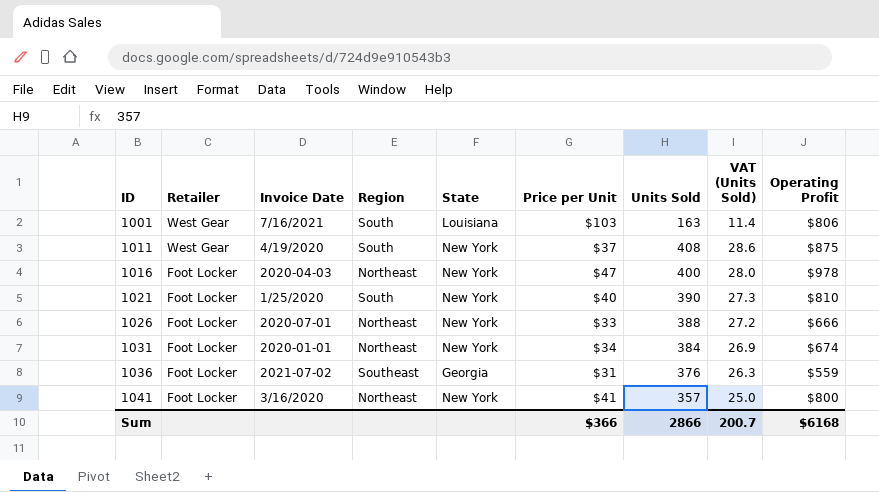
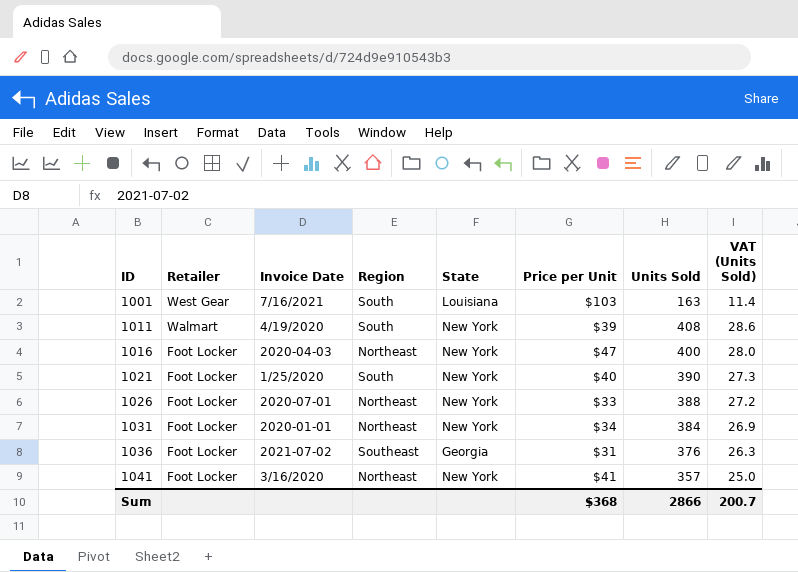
column Operating Profit | position: 9 -> none
1011 | Retailer: West Gear -> Walmart
1011 | Price per Unit: $37 -> $39
Sum | Price per Unit: $366 -> $368

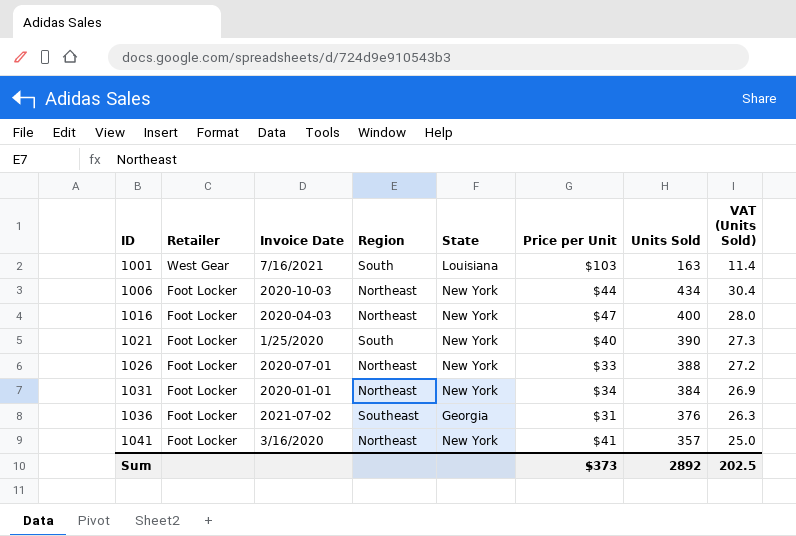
row 1011: Walmart | 4/19/2020 | South | New York | $39 | 408 | 28.6 -> none
row 1006: none -> Foot Locker | 2020-10-03 | Northeast | New York | $44 | 434 | 30.4
Sum | Price per Unit: $368 -> $373
Sum | Units Sold: 2866 -> 2892
Sum | VAT (Units Sold): 200.7 -> 202.5

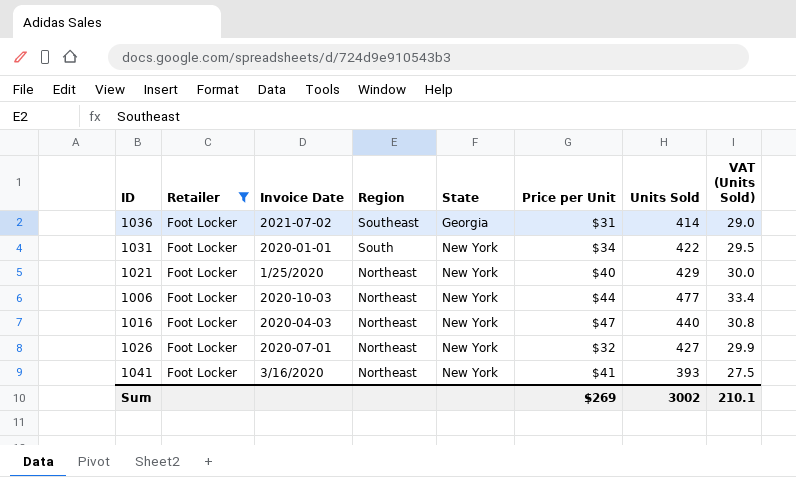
filter: none -> Retailer = Foot Locker
row order: ID ascending -> Region descending
1036 | Units Sold: 376 -> 414
1036 | VAT (Units Sold): 26.3 -> 29.0
1031 | Region: Northeast -> South
1031 | Units Sold: 384 -> 422
1031 | VAT (Units Sold): 26.9 -> 29.5
1021 | Region: South -> Northeast
1021 | Units Sold: 390 -> 429
1021 | VAT (Units Sold): 27.3 -> 30.0
1006 | Units Sold: 434 -> 477
1006 | VAT (Units Sold): 30.4 -> 33.4
1016 | Units Sold: 400 -> 440
1016 | VAT (Units Sold): 28.0 -> 30.8
1026 | Price per Unit: $33 -> $32
1026 | Units Sold: 388 -> 427
1026 | VAT (Units Sold): 27.2 -> 29.9
1041 | Units Sold: 357 -> 393
1041 | VAT (Units Sold): 25.0 -> 27.5
Sum | Price per Unit: $373 -> $269
Sum | Units Sold: 2892 -> 3002
Sum | VAT (Units Sold): 202.5 -> 210.1

